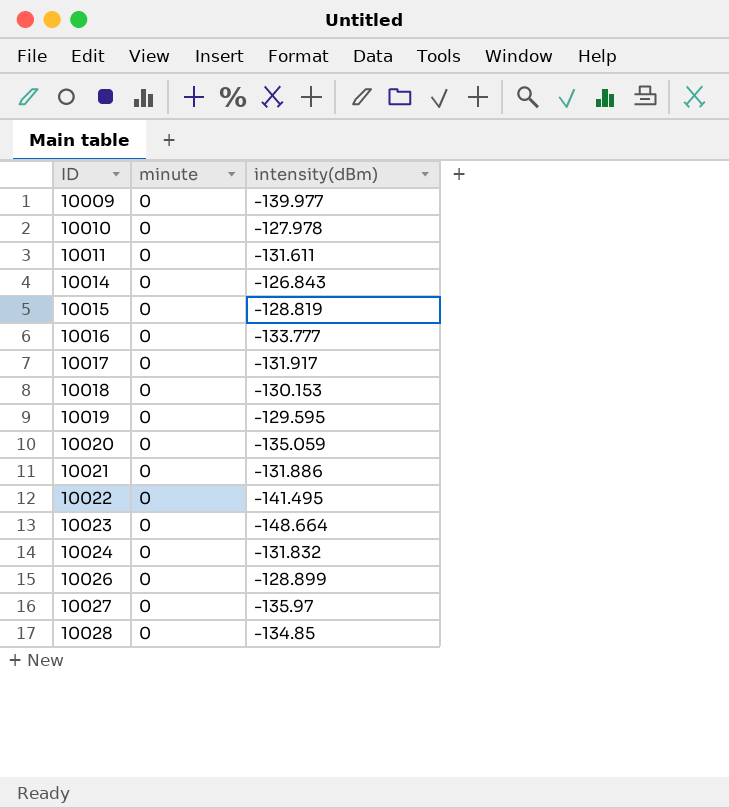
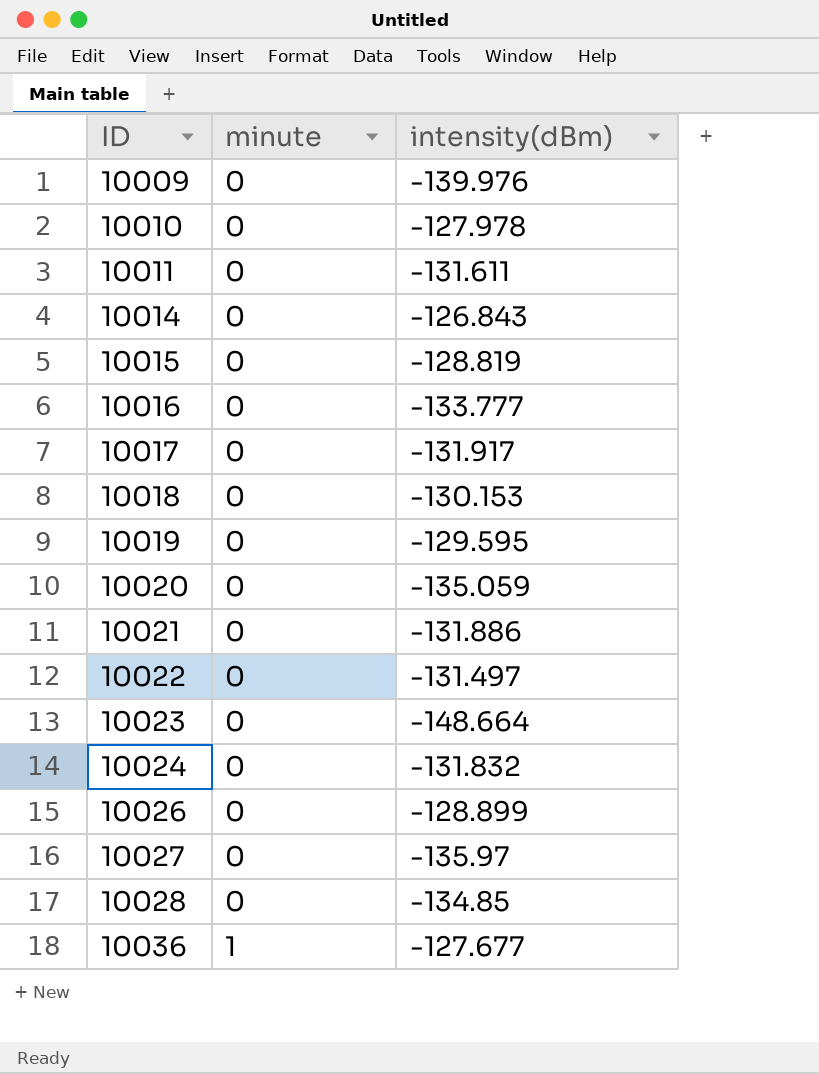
10009 | intensity(dBm): -139.977 -> -139.976
10022 | intensity(dBm): -141.495 -> -131.497
row 10036: none -> 1 | -127.677

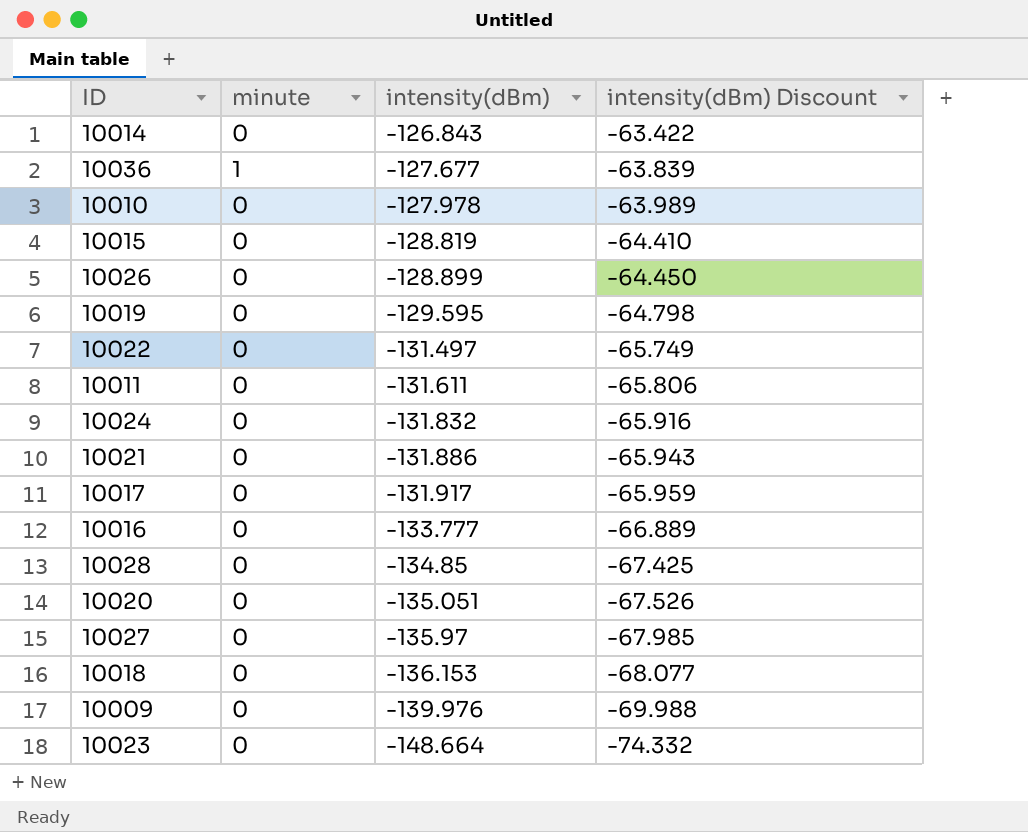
row order: ID ascending -> intensity(dBm) descending
column intensity(dBm) Discount | formula: none -> [intensity(dBm)] * 0.5
10020 | intensity(dBm): -135.059 -> -135.051
10018 | intensity(dBm): -130.153 -> -136.153

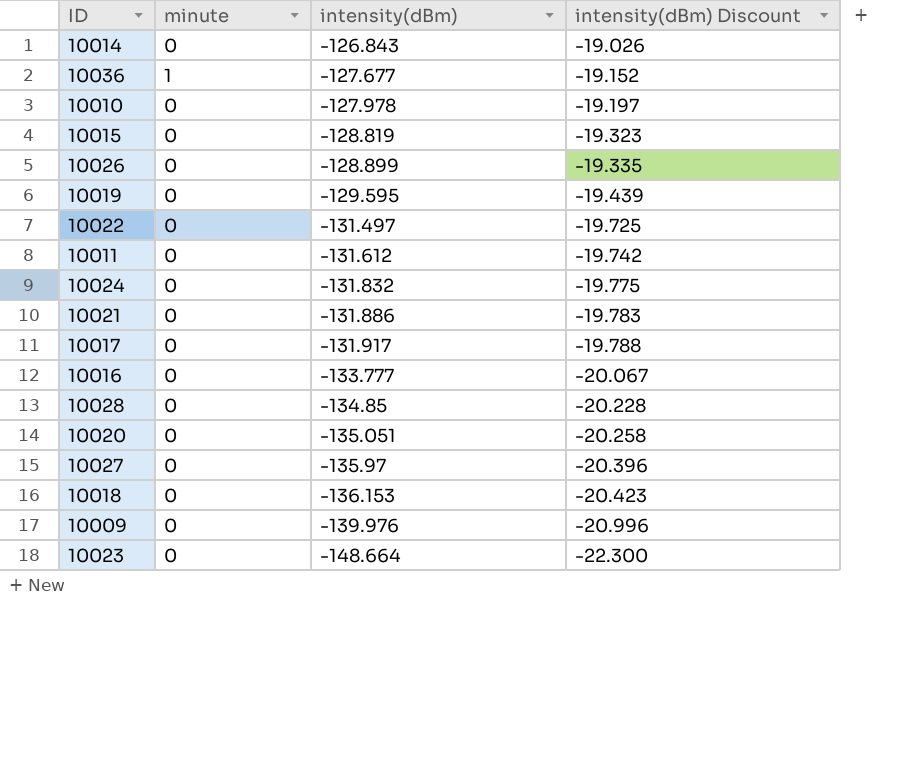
column intensity(dBm) Discount | formula: [intensity(dBm)] * 0.5 -> [intensity(dBm)] * 0.15
10011 | intensity(dBm): -131.611 -> -131.612

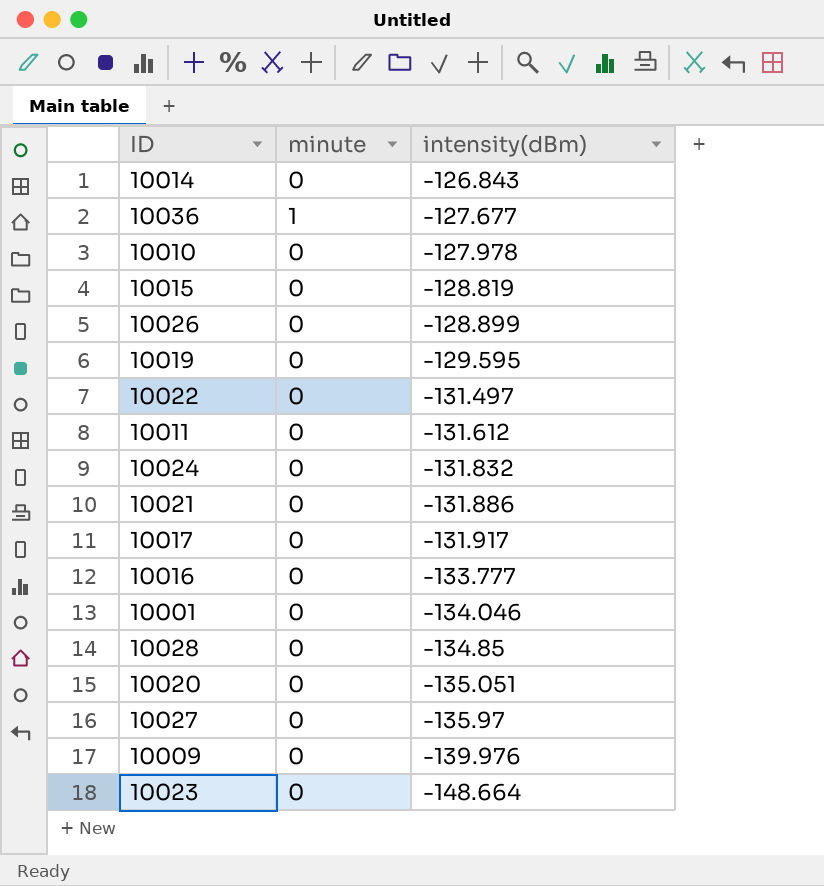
column intensity(dBm) Discount | formula: [intensity(dBm)] * 0.15 -> none
row 10018: 0 | -136.153 | -20.423 -> none
row 10001: none -> 0 | -134.046

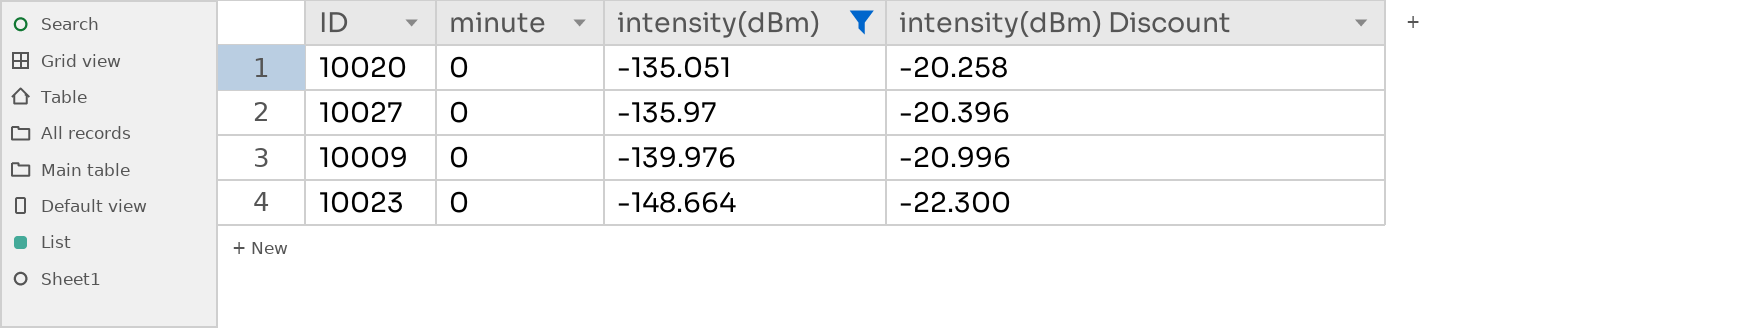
filter: none -> intensity(dBm) <= -135.051
column intensity(dBm) Discount | formula: none -> [intensity(dBm)] * 0.15

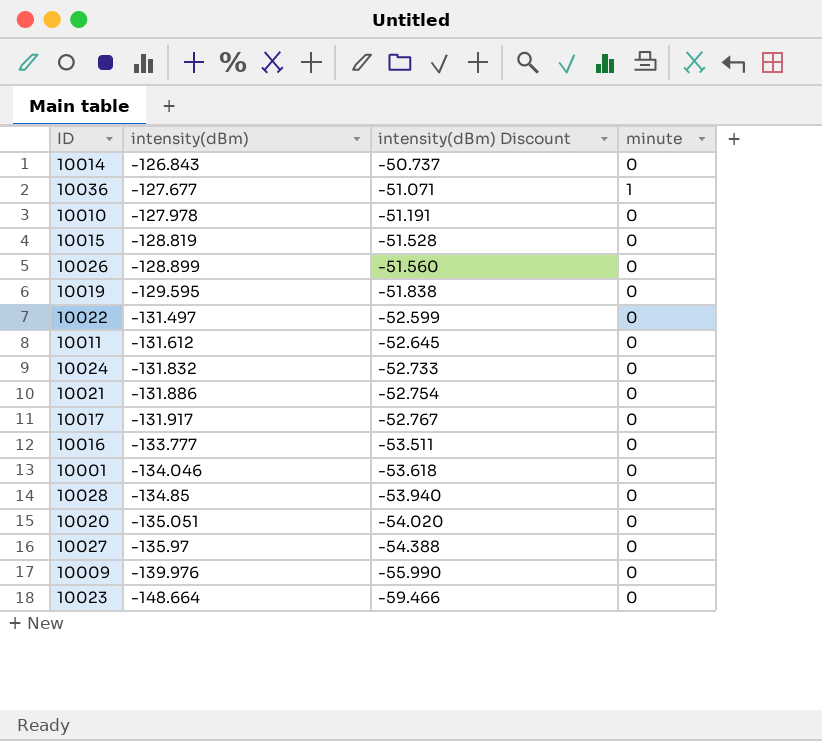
filter: intensity(dBm) <= -135.051 -> none
column intensity(dBm) Discount | formula: [intensity(dBm)] * 0.15 -> [intensity(dBm)] * 0.4
column minute | position: 2 -> 4

